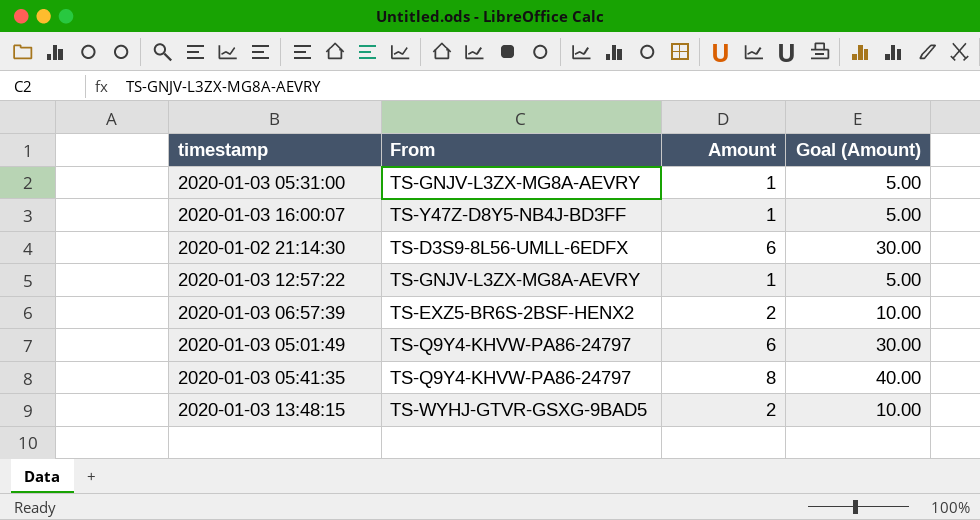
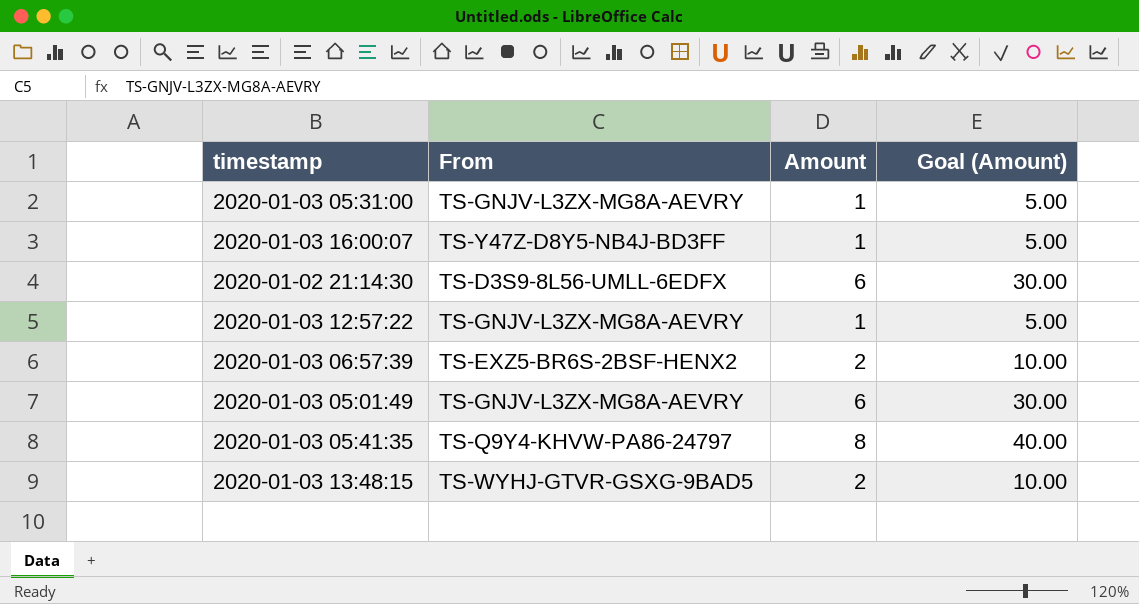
2020-01-03 05:01:49 | From: TS-Q9Y4-KHVW-PA86-24797 -> TS-GNJV-L3ZX-MG8A-AEVRY

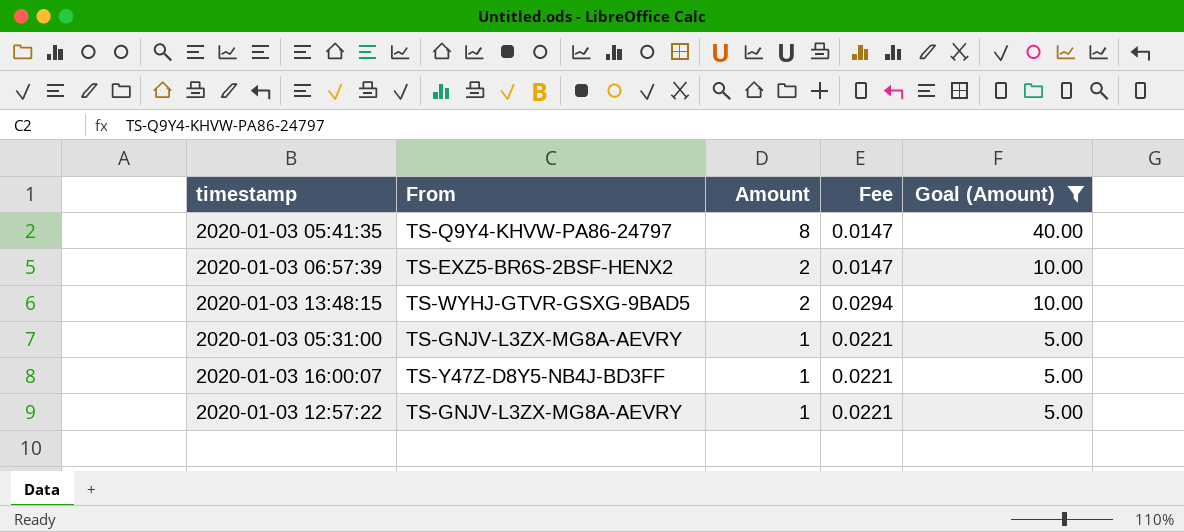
filter: none -> Goal (Amount) != 30.00
row order: none -> Amount descending
column Fee | position: none -> 4

